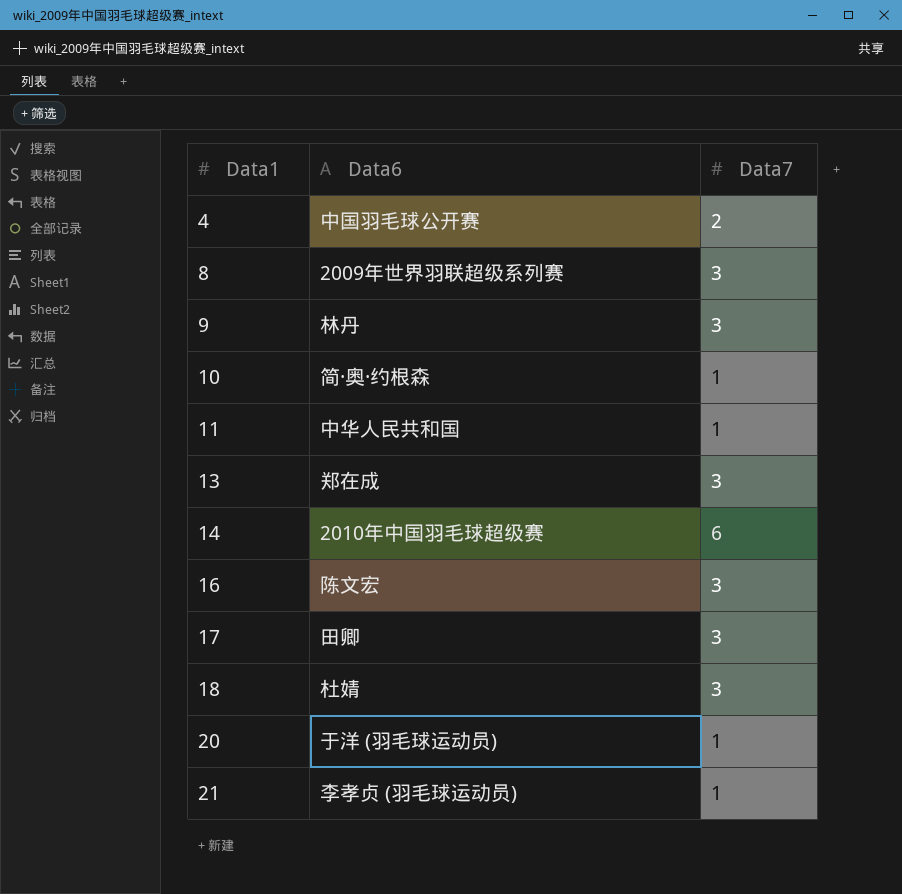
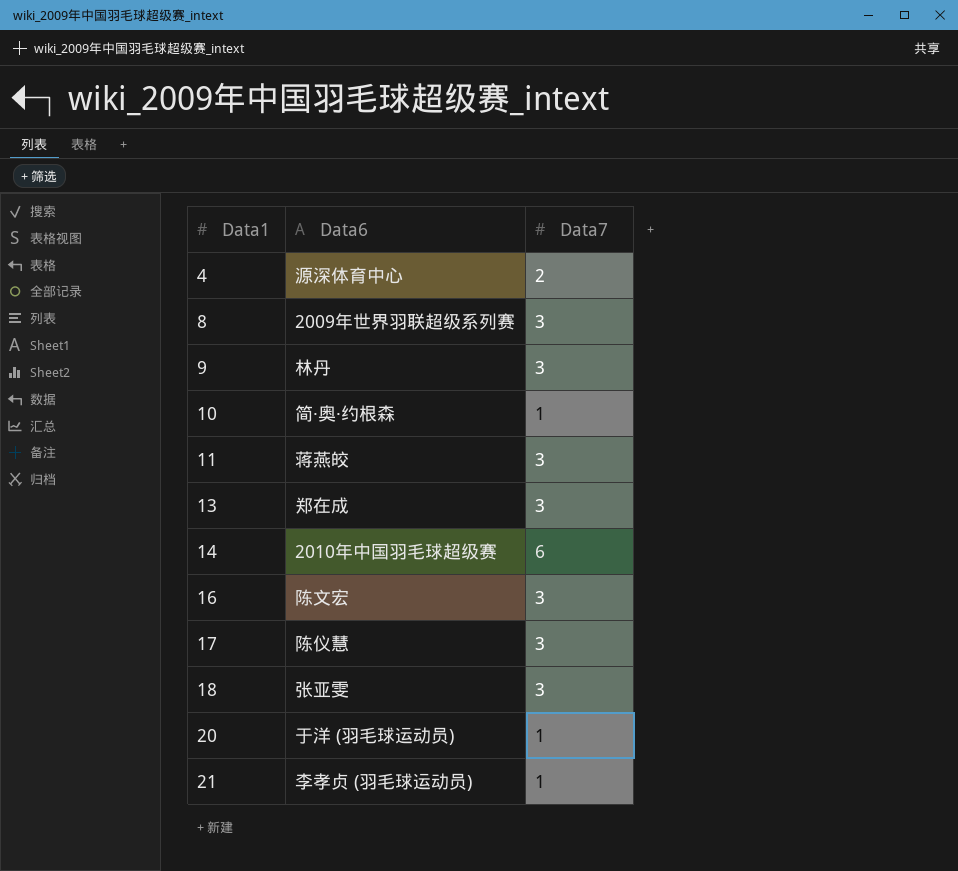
4 | Data6: 中国羽毛球公开赛 -> 源深体育中心
11 | Data6: 中华人民共和国 -> 蒋燕皎
11 | Data7: 1 -> 3
17 | Data6: 田卿 -> 陈仪慧
18 | Data6: 杜婧 -> 张亚雯

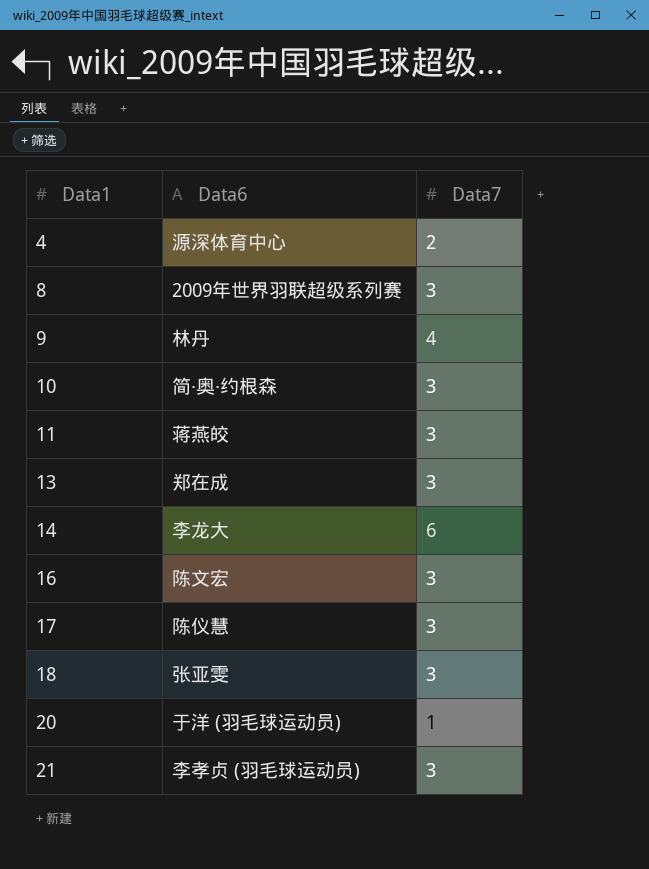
9 | Data7: 3 -> 4
10 | Data7: 1 -> 3
14 | Data6: 2010年中国羽毛球超级赛 -> 李龙大
21 | Data7: 1 -> 3

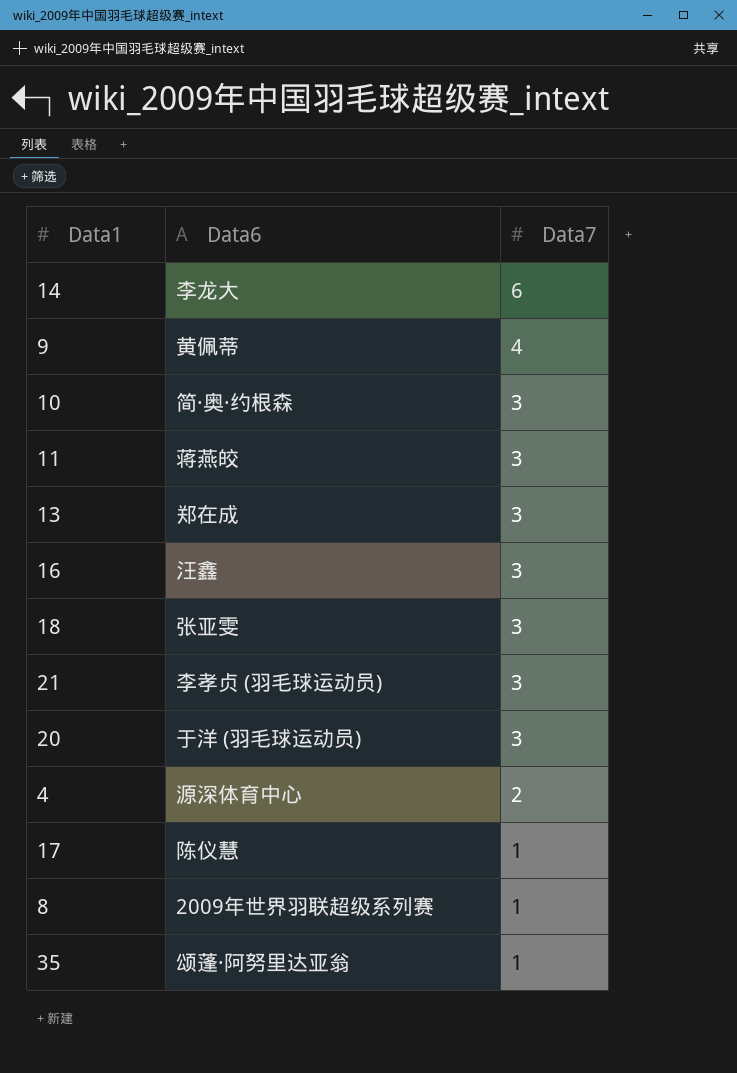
row order: Data1 ascending -> Data7 descending
9 | Data6: 林丹 -> 黄佩蒂
16 | Data6: 陈文宏 -> 汪鑫
20 | Data7: 1 -> 3
17 | Data7: 3 -> 1
8 | Data7: 3 -> 1
row 35: none -> 颂蓬·阿努里达亚翁 | 1

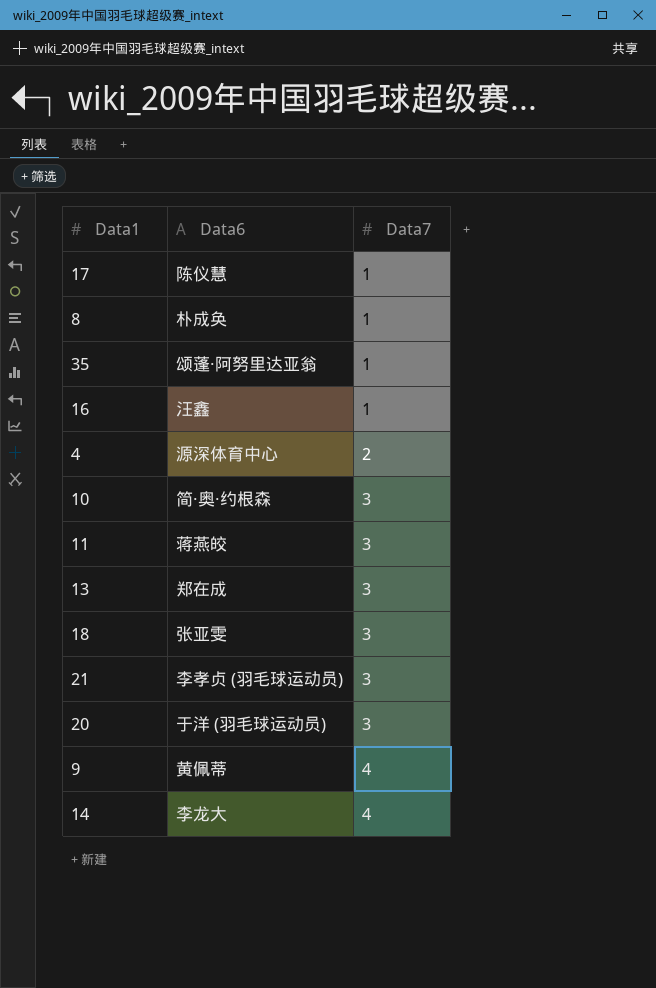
row order: Data7 descending -> Data7 ascending
8 | Data6: 2009年世界羽联超级系列赛 -> 朴成奂
16 | Data7: 3 -> 1
14 | Data7: 6 -> 4

